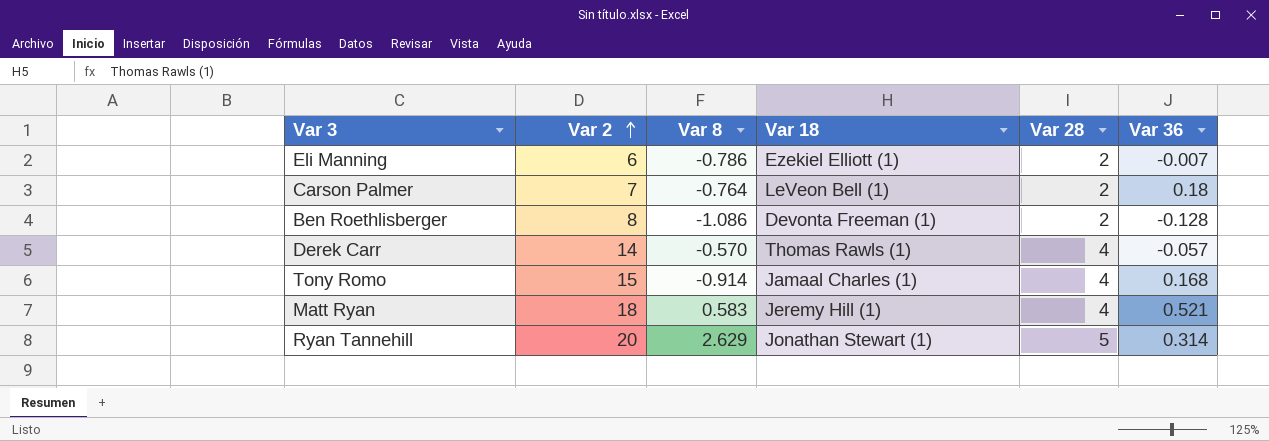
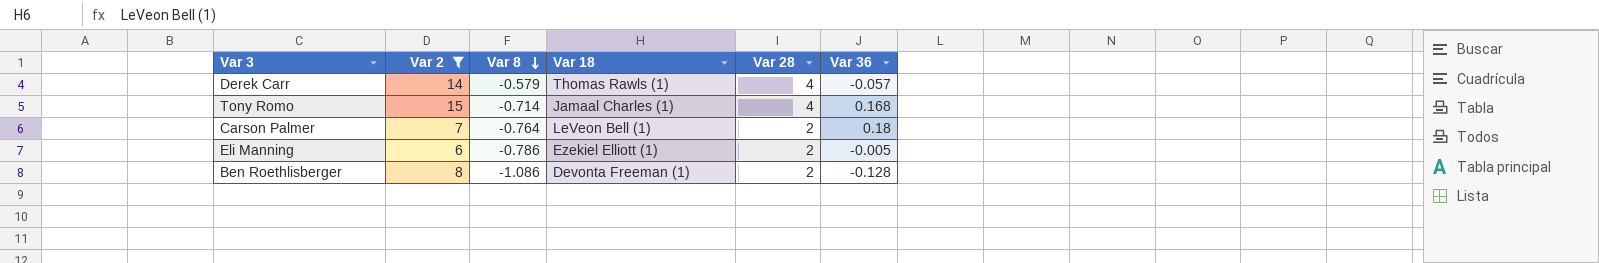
filter: none -> Var 2 <= 15
row order: Var 2 ascending -> Var 8 descending
Derek Carr | Var 8: -0.570 -> -0.579
Tony Romo | Var 8: -0.914 -> -0.714
Eli Manning | Var 36: -0.007 -> -0.005

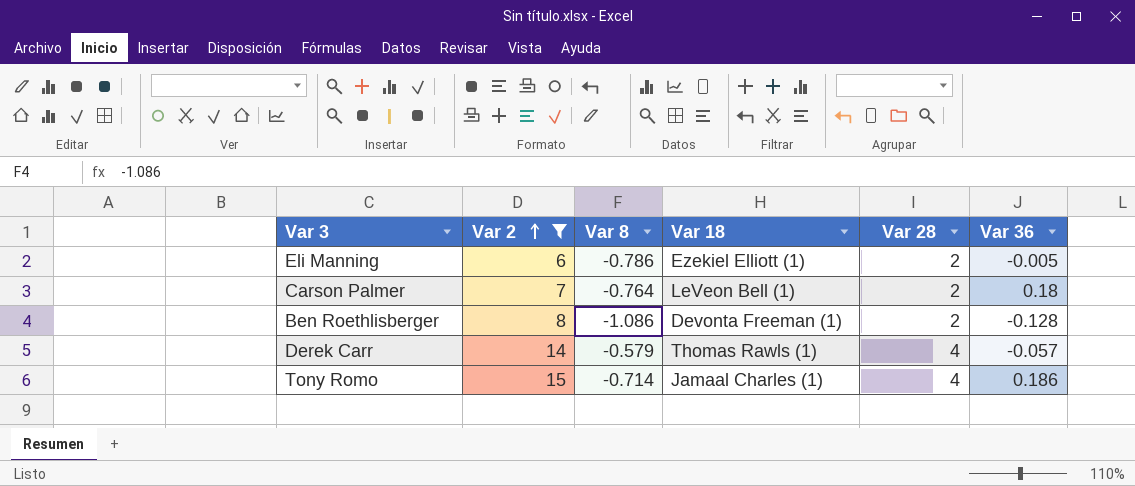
row order: Var 8 descending -> Var 2 ascending
Tony Romo | Var 36: 0.168 -> 0.186

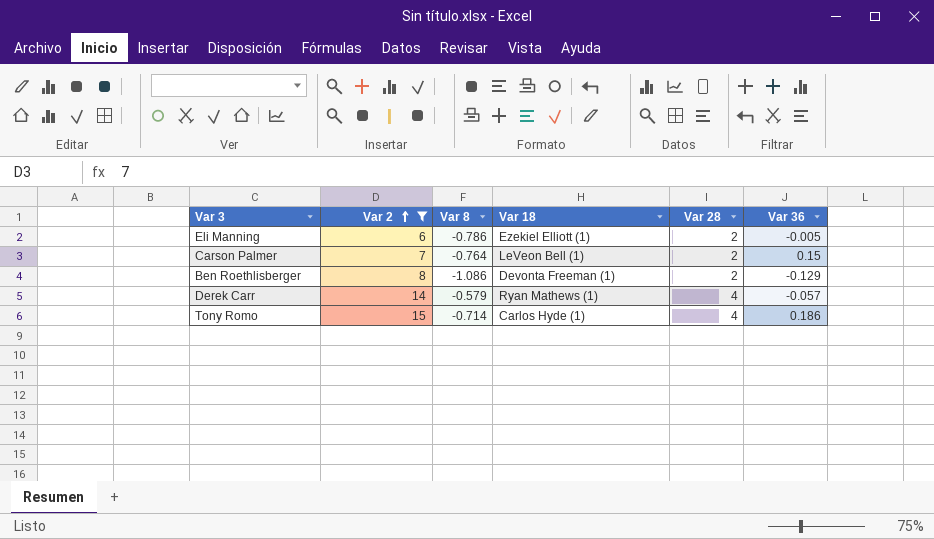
Carson Palmer | Var 36: 0.18 -> 0.15
Ben Roethlisberger | Var 36: -0.128 -> -0.129
Derek Carr | Var 18: Thomas Rawls (1) -> Ryan Mathews (1)
Tony Romo | Var 18: Jamaal Charles (1) -> Carlos Hyde (1)

